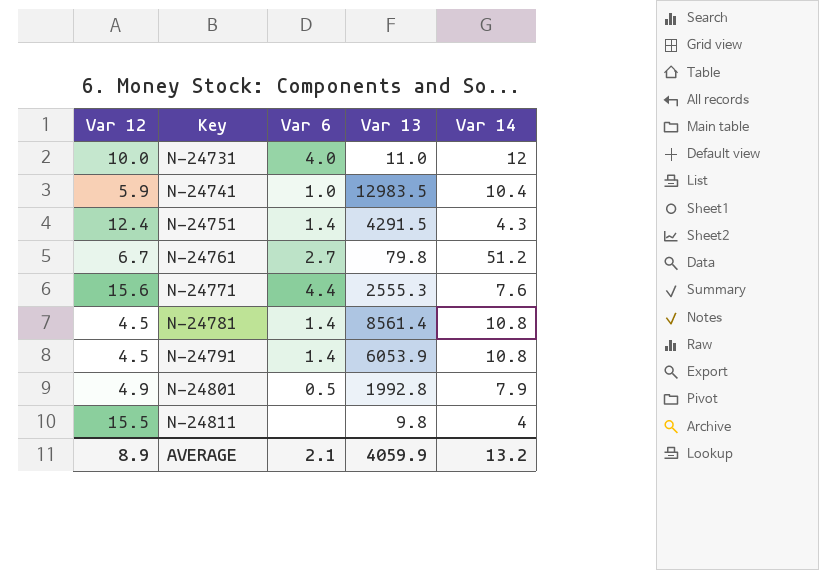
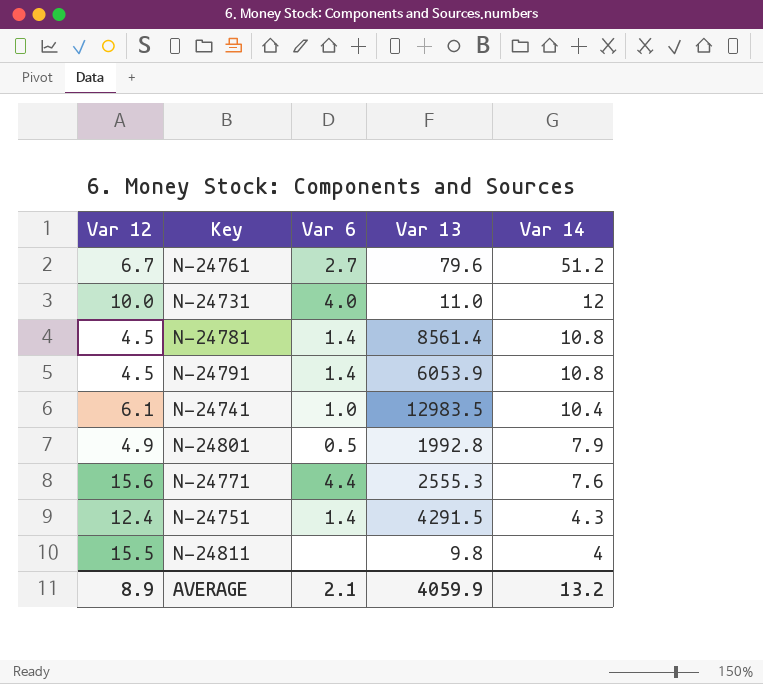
row order: Key ascending -> Var 14 descending
N-24761 | Var 13: 79.8 -> 79.6
N-24741 | Var 12: 5.9 -> 6.1

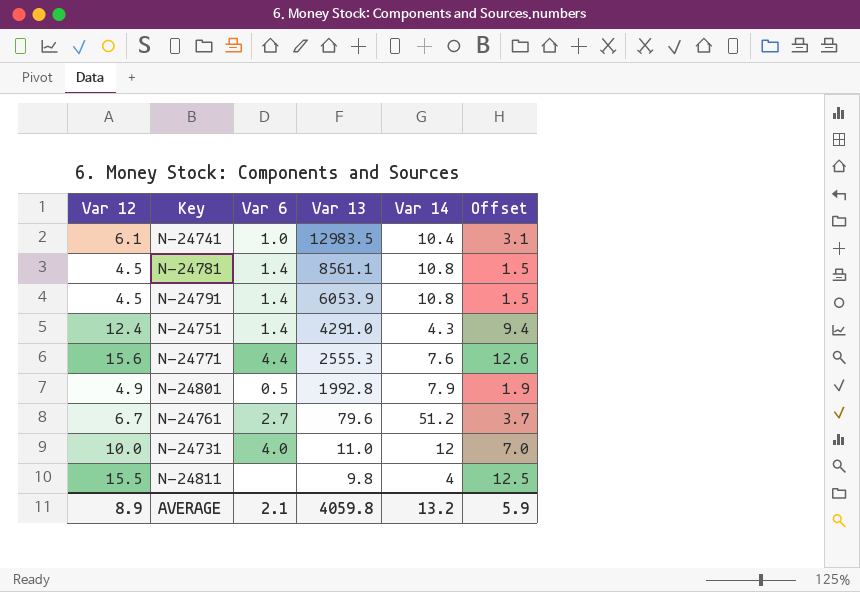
row order: Var 14 descending -> Var 13 descending
column Offset | formula: none -> [Var 12] - 3
N-24781 | Var 13: 8561.4 -> 8561.1
N-24751 | Var 13: 4291.5 -> 4291.0
AVERAGE | Var 13: 4059.9 -> 4059.8

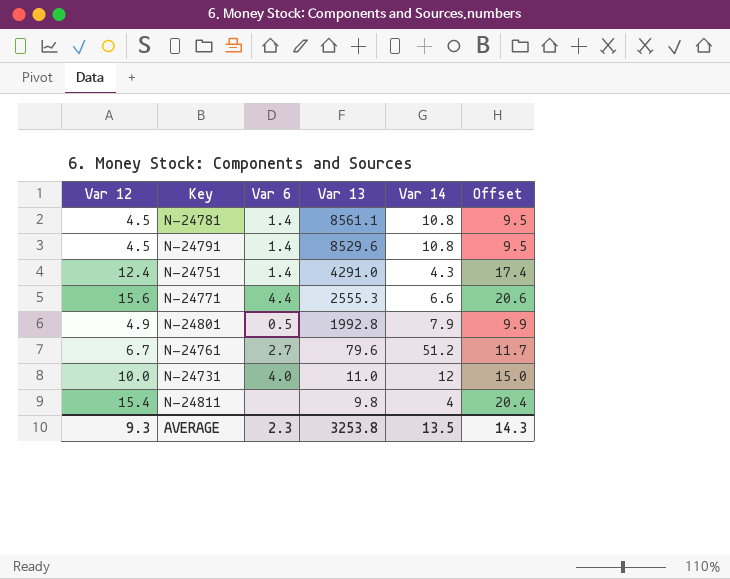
column Offset | formula: [Var 12] - 3 -> [Var 12] + 5
row N-24741: 6.1 | 1.0 | 12983.5 | 10.4 | 3.1 -> none
N-24791 | Var 13: 6053.9 -> 8529.6
N-24771 | Var 14: 7.6 -> 6.6
N-24811 | Var 12: 15.5 -> 15.4
AVERAGE | Var 12: 8.9 -> 9.3
AVERAGE | Var 6: 2.1 -> 2.3
AVERAGE | Var 13: 4059.8 -> 3253.8
AVERAGE | Var 14: 13.2 -> 13.5
AVERAGE | Offset: 5.9 -> 14.3

